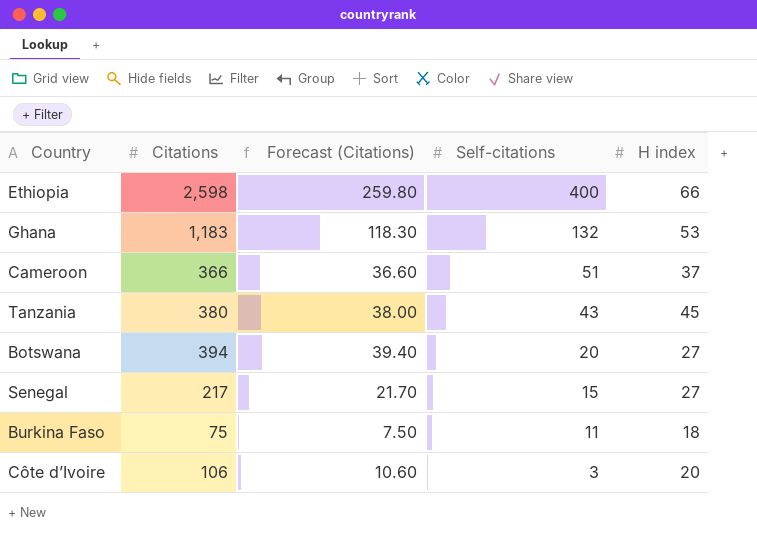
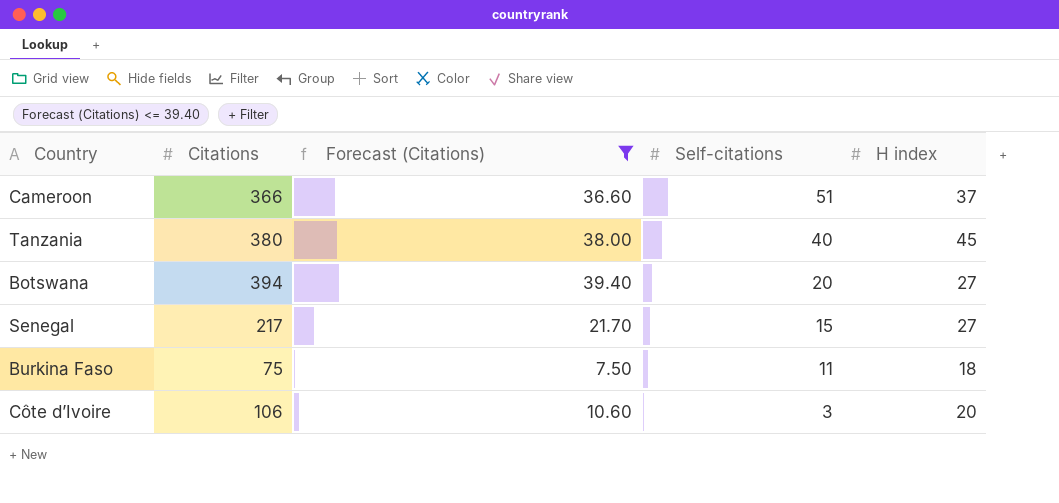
filter: none -> Forecast (Citations) <= 39.40
Tanzania | Self-citations: 43 -> 40

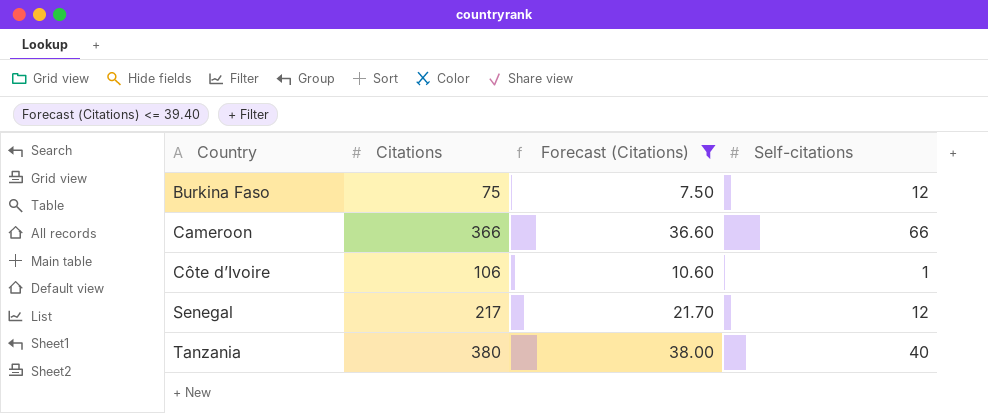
row order: Self-citations descending -> Country ascending
column H index | position: 5 -> none
row Botswana: 394 | 39.40 | 20 | 27 -> none
Burkina Faso | Self-citations: 11 -> 12
Cameroon | Self-citations: 51 -> 66
Côte d’Ivoire | Self-citations: 3 -> 1
Senegal | Self-citations: 15 -> 12

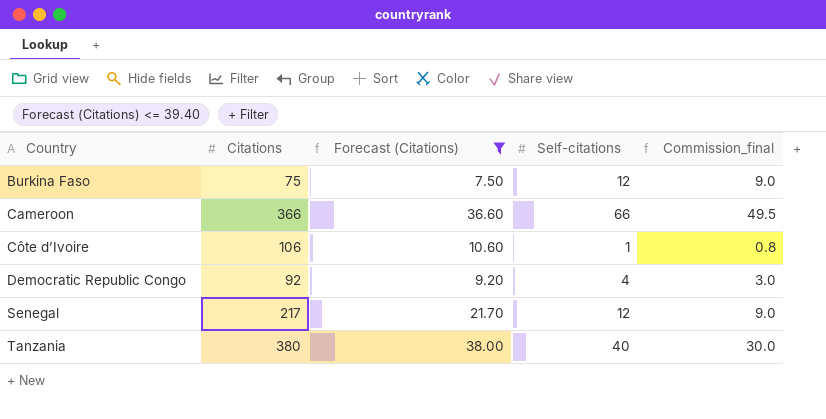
column Commission_final | formula: none -> [Self-citations] * 0.75
row Democratic Republic Congo: none -> 92 | 9.20 | 4 | 3.0

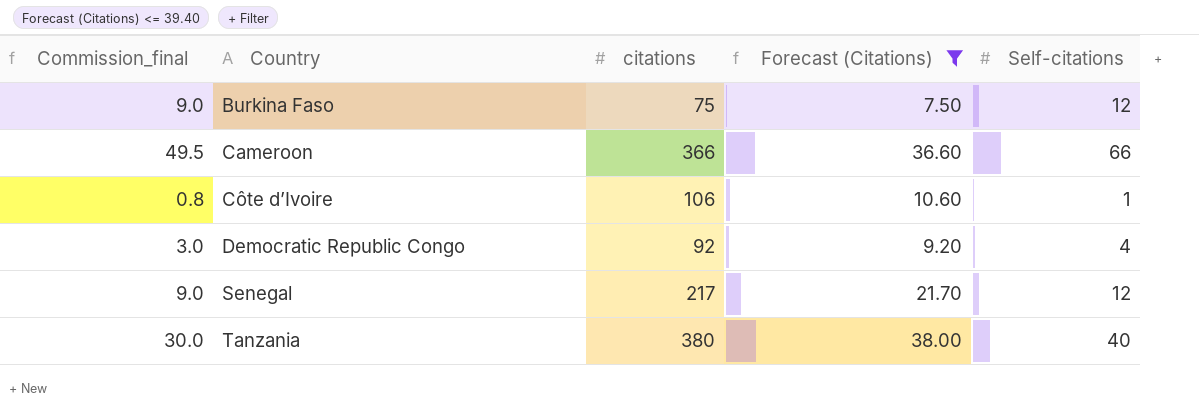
column Commission_final | position: 5 -> 1
column name: Citations -> citations

